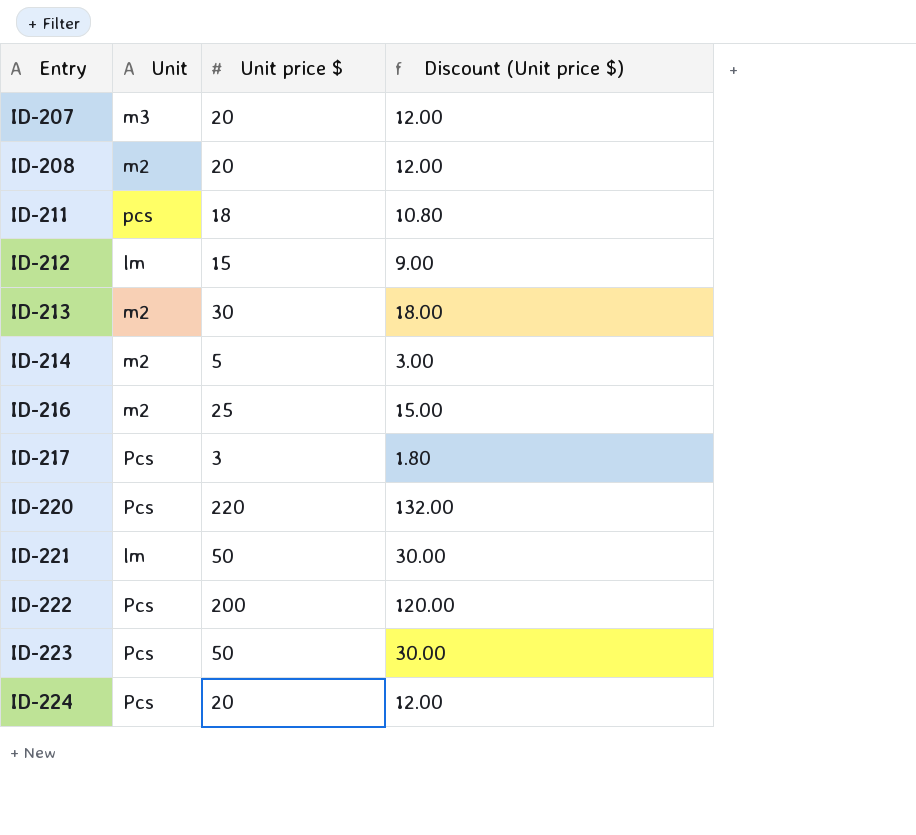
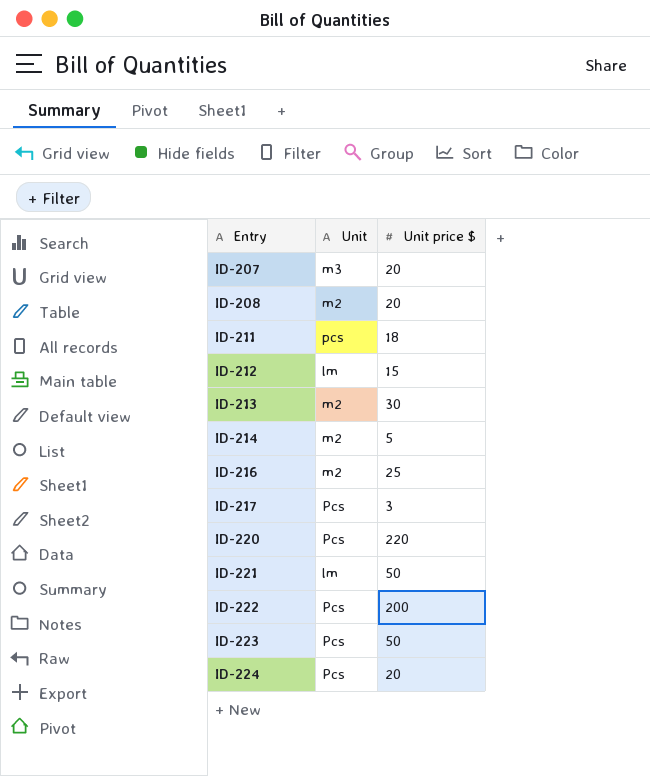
column Discount (Unit price $) | formula: [Unit price $] * 0.6 -> none

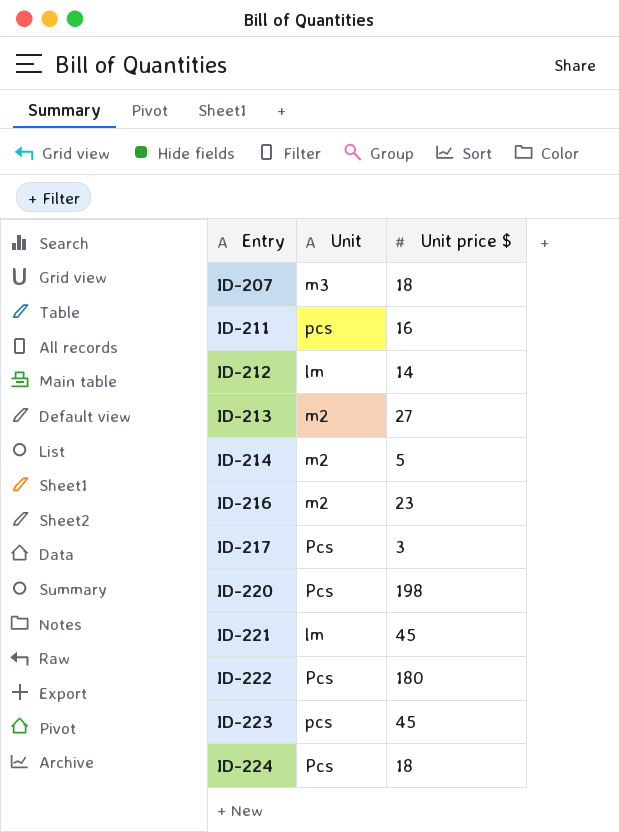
row ID-208: m2 | 20 -> none
ID-207 | Unit price $: 20 -> 18
ID-211 | Unit price $: 18 -> 16
ID-212 | Unit price $: 15 -> 14
ID-213 | Unit price $: 30 -> 27
ID-216 | Unit price $: 25 -> 23
ID-220 | Unit price $: 220 -> 198
ID-221 | Unit price $: 50 -> 45
ID-222 | Unit price $: 200 -> 180
ID-223 | Unit: Pcs -> pcs
ID-223 | Unit price $: 50 -> 45
ID-224 | Unit price $: 20 -> 18

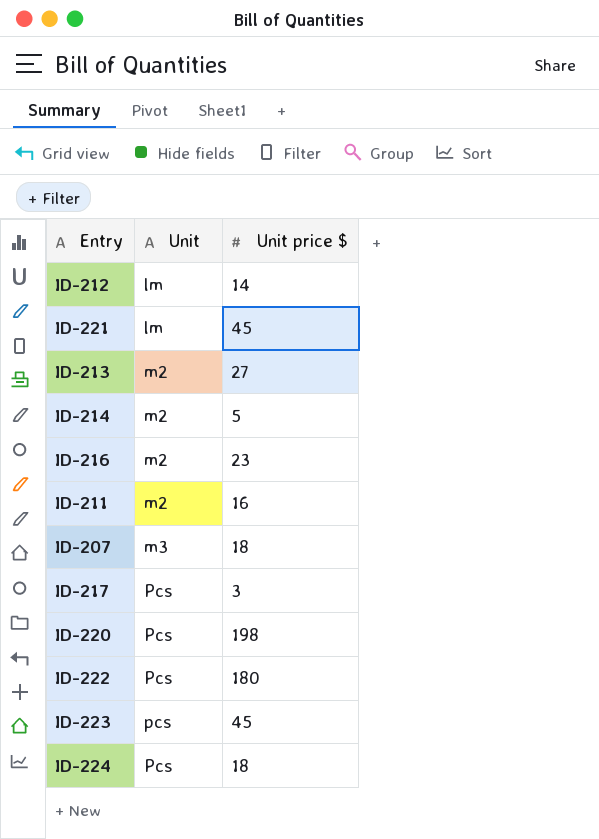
row order: Entry ascending -> Unit ascending
ID-211 | Unit: pcs -> m2

